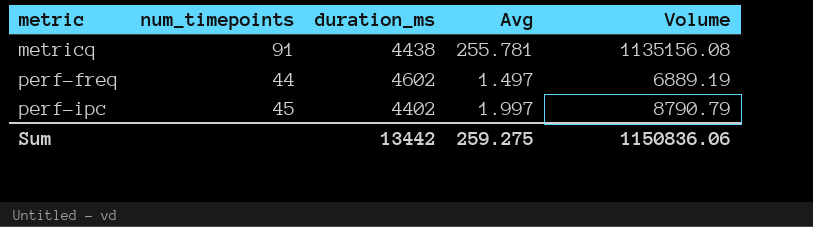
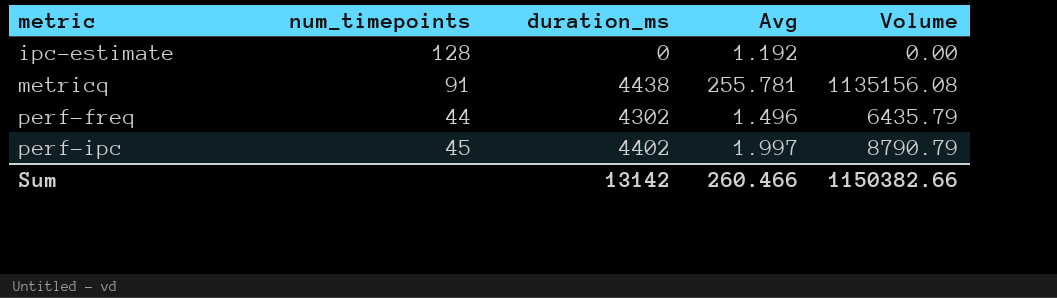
row ipc-estimate: none -> 128 | 0 | 1.192 | 0.00
perf-freq | duration_ms: 4602 -> 4302
perf-freq | Avg: 1.497 -> 1.496
perf-freq | Volume: 6889.19 -> 6435.79
Sum | duration_ms: 13442 -> 13142
Sum | Avg: 259.275 -> 260.466
Sum | Volume: 1150836.06 -> 1150382.66

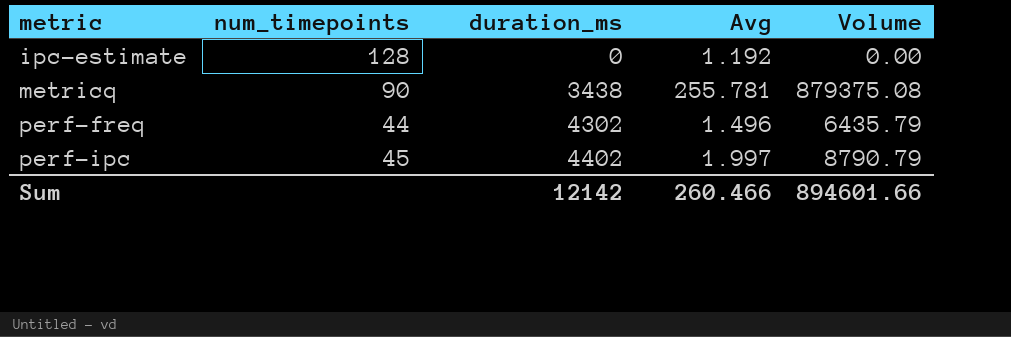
metricq | num_timepoints: 91 -> 90
metricq | duration_ms: 4438 -> 3438
metricq | Volume: 1135156.08 -> 879375.08
Sum | duration_ms: 13142 -> 12142
Sum | Volume: 1150382.66 -> 894601.66

